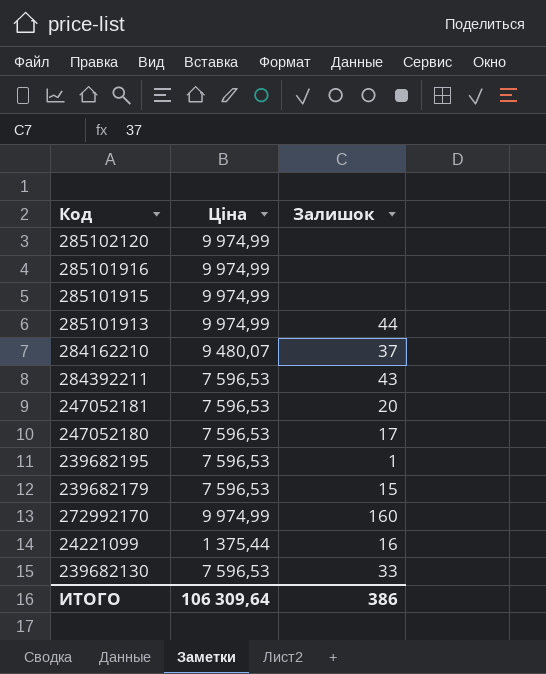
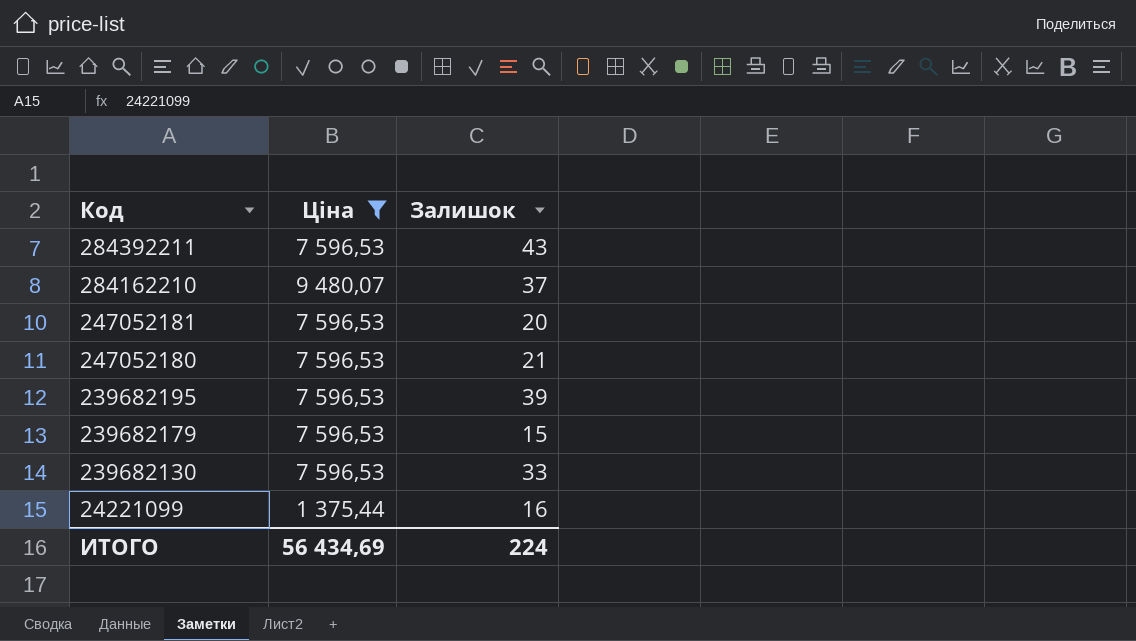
filter: none -> Ціна != 9 974,99
row order: none -> Код descending
247052180 | Залишок: 17 -> 21
239682195 | Залишок: 1 -> 39
ИТОГО | Ціна: 106 309,64 -> 56 434,69
ИТОГО | Залишок: 386 -> 224

